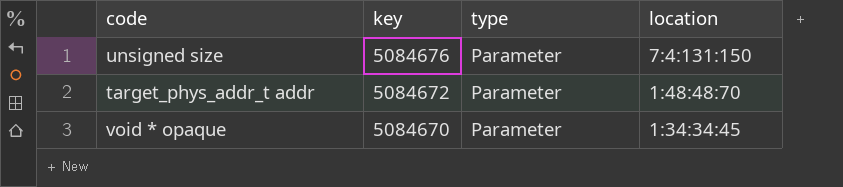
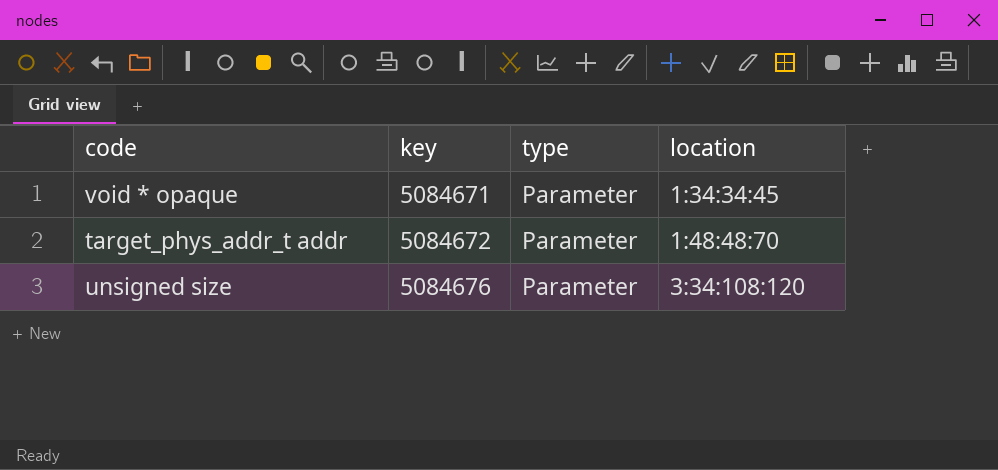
row order: key descending -> key ascending
void * opaque | key: 5084670 -> 5084671
unsigned size | location: 7:4:131:150 -> 3:34:108:120

